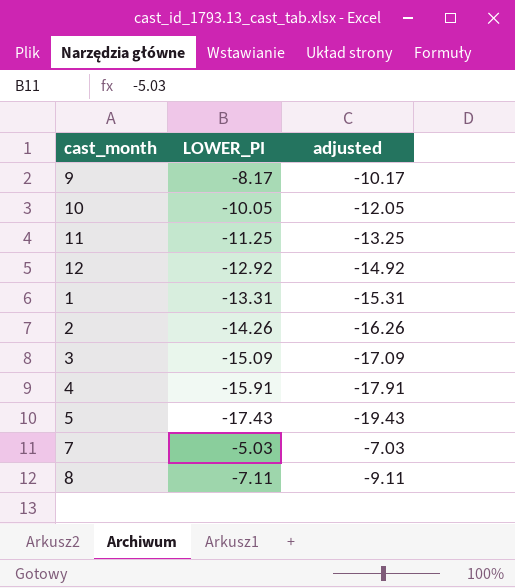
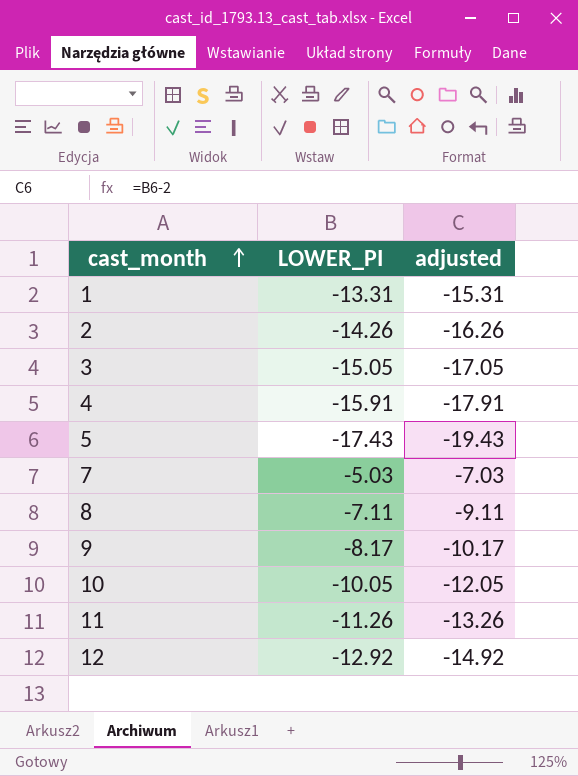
row order: none -> cast_month ascending
3 | LOWER_PI: -15.09 -> -15.05
3 | adjusted: -17.09 -> -17.05
11 | LOWER_PI: -11.25 -> -11.26
11 | adjusted: -13.25 -> -13.26

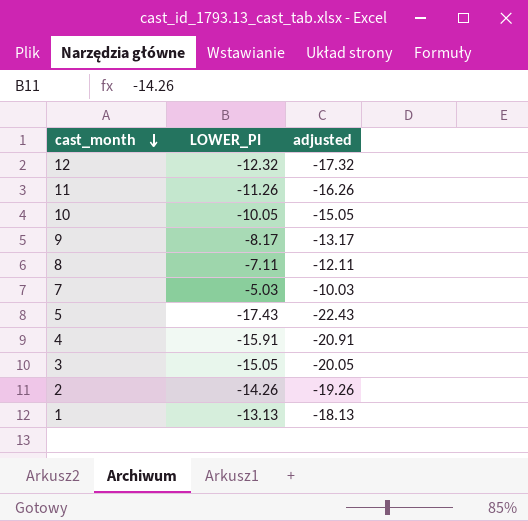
row order: cast_month ascending -> cast_month descending
column adjusted | formula: [LOWER_PI] - 2 -> [LOWER_PI] - 5
12 | LOWER_PI: -12.92 -> -12.32
1 | LOWER_PI: -13.31 -> -13.13

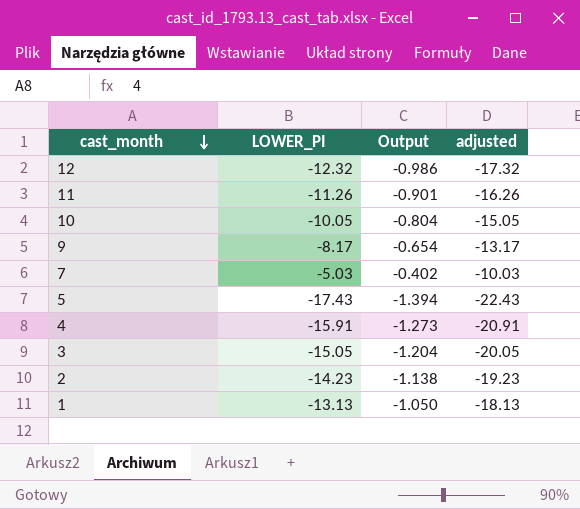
column Output | formula: none -> [LOWER_PI] * 0.08
row 8: -7.11 | -12.11 -> none
2 | LOWER_PI: -14.26 -> -14.23
2 | adjusted: -19.26 -> -19.23

